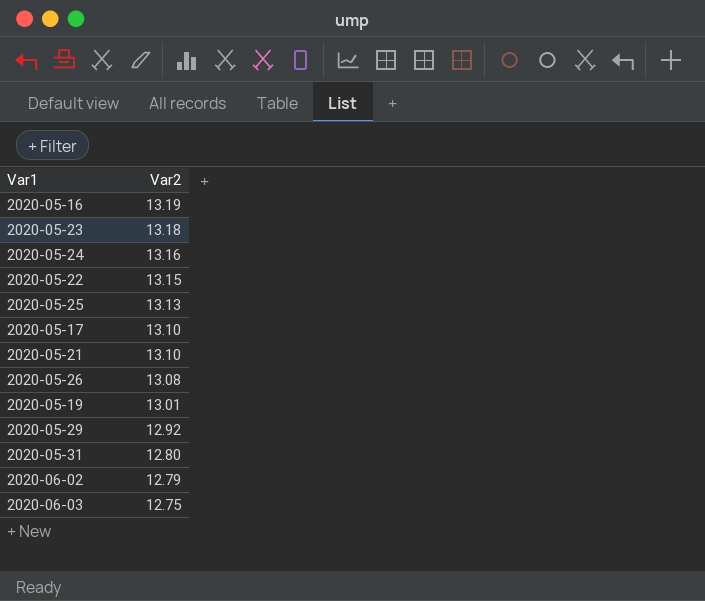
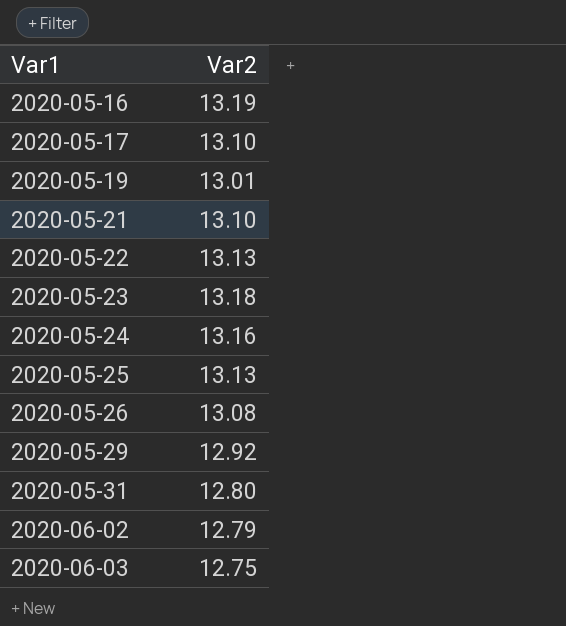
row order: Var2 descending -> Var1 ascending
2020-05-22 | Var2: 13.15 -> 13.13

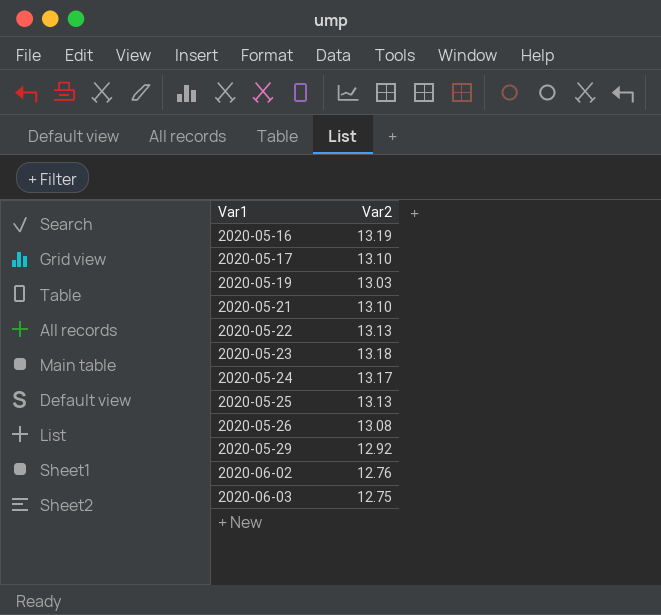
row 2020-05-31: 12.80 -> none
2020-05-19 | Var2: 13.01 -> 13.03
2020-05-24 | Var2: 13.16 -> 13.17
2020-06-02 | Var2: 12.79 -> 12.76

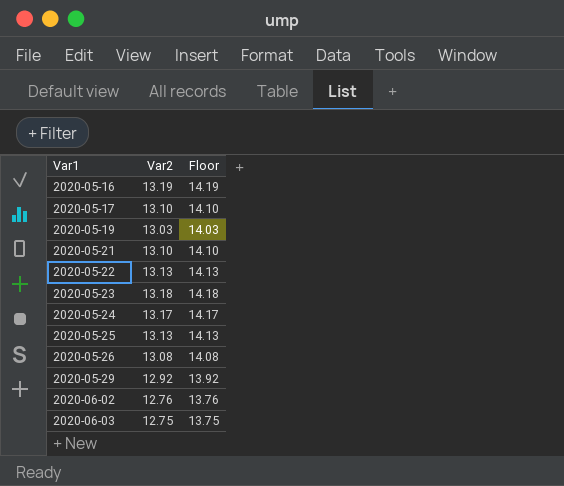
column Floor | formula: none -> [Var2] + 1

